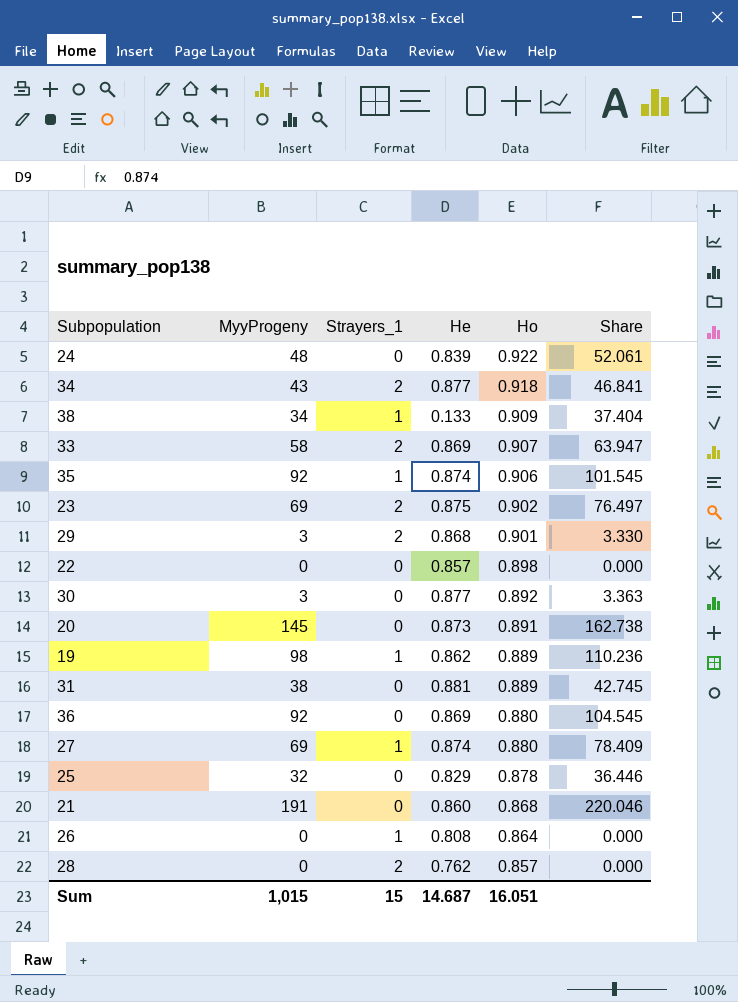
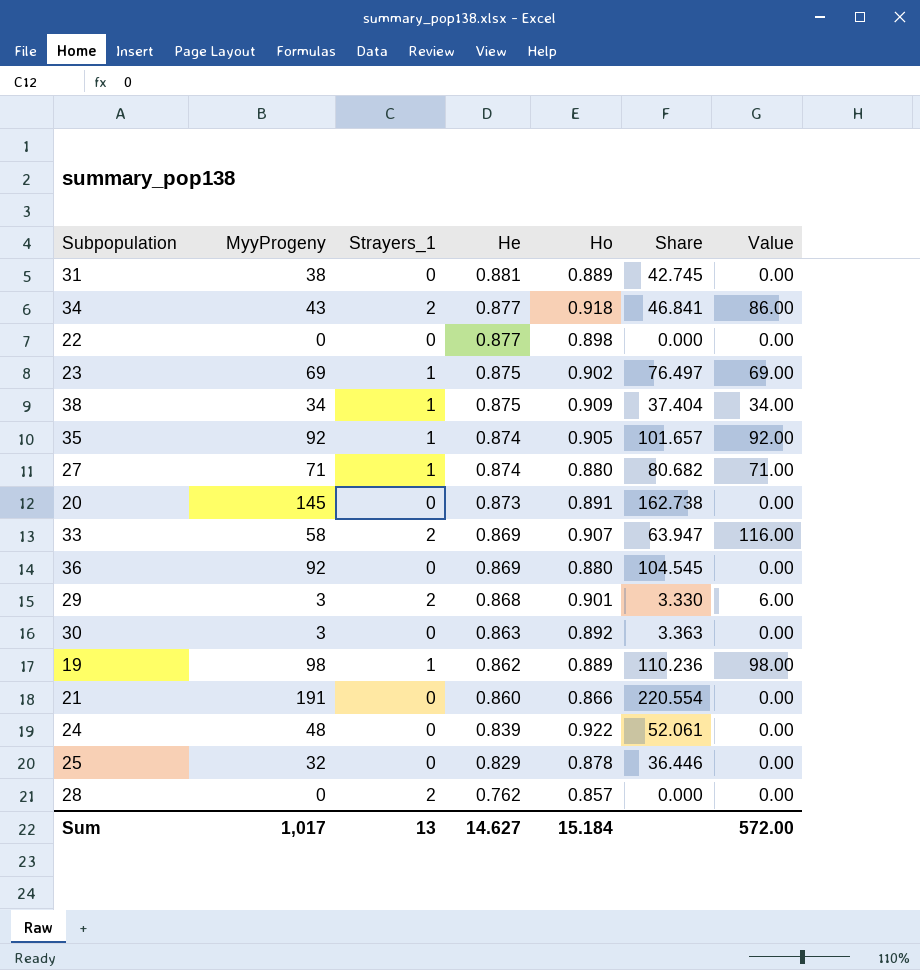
row order: Ho descending -> He descending
column Value | formula: none -> [MyyProgeny] * [Strayers_1]
row 26: 0 | 1 | 0.808 | 0.864 | 0.000 -> none
22 | He: 0.857 -> 0.877
23 | Strayers_1: 2 -> 1
38 | He: 0.133 -> 0.875
35 | Ho: 0.906 -> 0.905
35 | Share: 101.545 -> 101.657
27 | MyyProgeny: 69 -> 71
27 | Share: 78.409 -> 80.682
30 | He: 0.877 -> 0.863
21 | Ho: 0.868 -> 0.866
21 | Share: 220.046 -> 220.554
Sum | MyyProgeny: 1,015 -> 1,017
Sum | Strayers_1: 15 -> 13
Sum | He: 14.687 -> 14.627
Sum | Ho: 16.051 -> 15.184

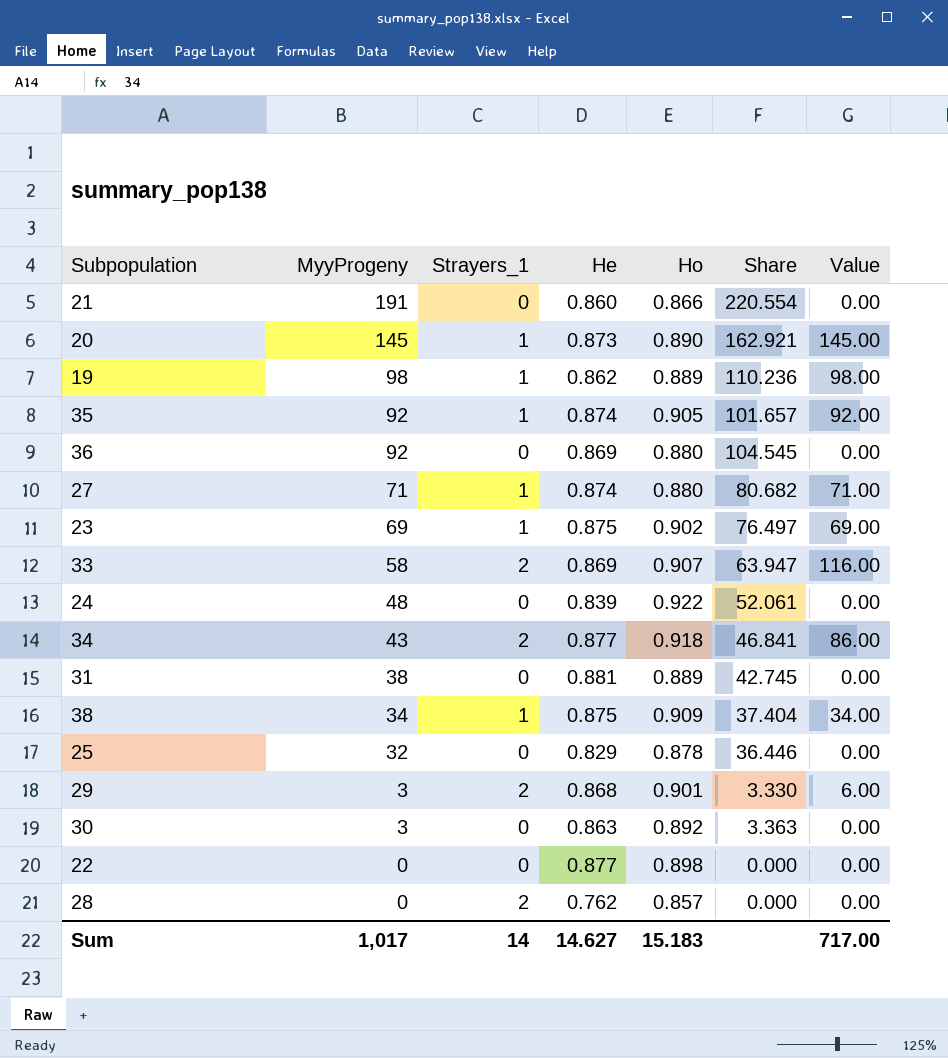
row order: He descending -> MyyProgeny descending
20 | Strayers_1: 0 -> 1
20 | Ho: 0.891 -> 0.890
20 | Share: 162.738 -> 162.921
20 | Value: 0.00 -> 145.00
Sum | Strayers_1: 13 -> 14
Sum | Ho: 15.184 -> 15.183
Sum | Value: 572.00 -> 717.00

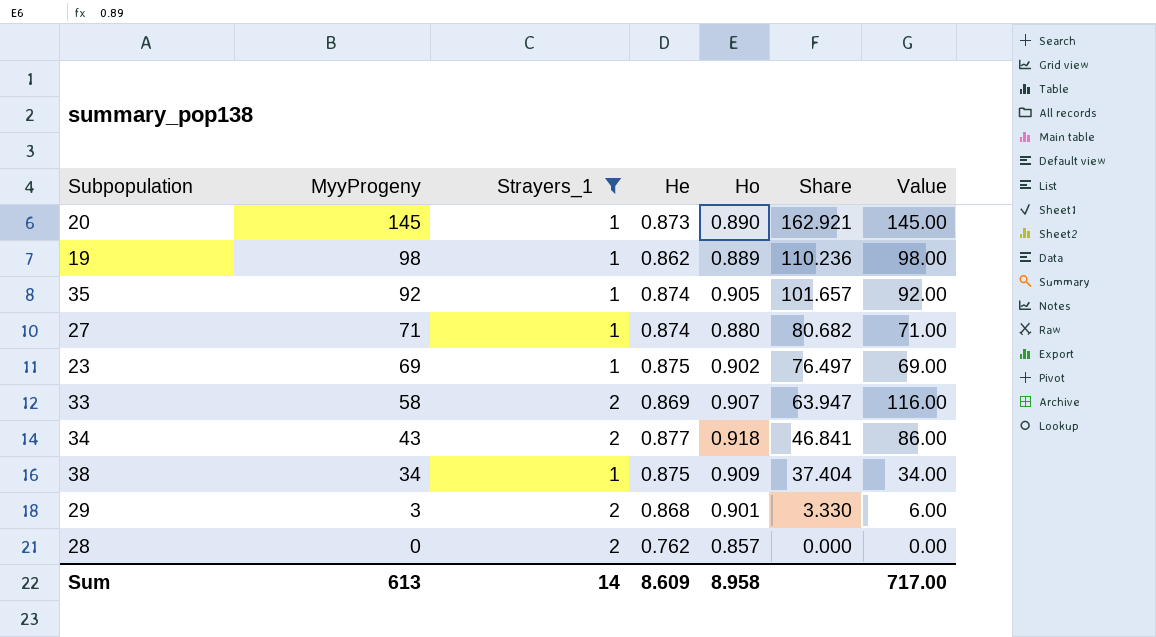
filter: none -> Strayers_1 != 0
Sum | MyyProgeny: 1,017 -> 613
Sum | He: 14.627 -> 8.609
Sum | Ho: 15.183 -> 8.958

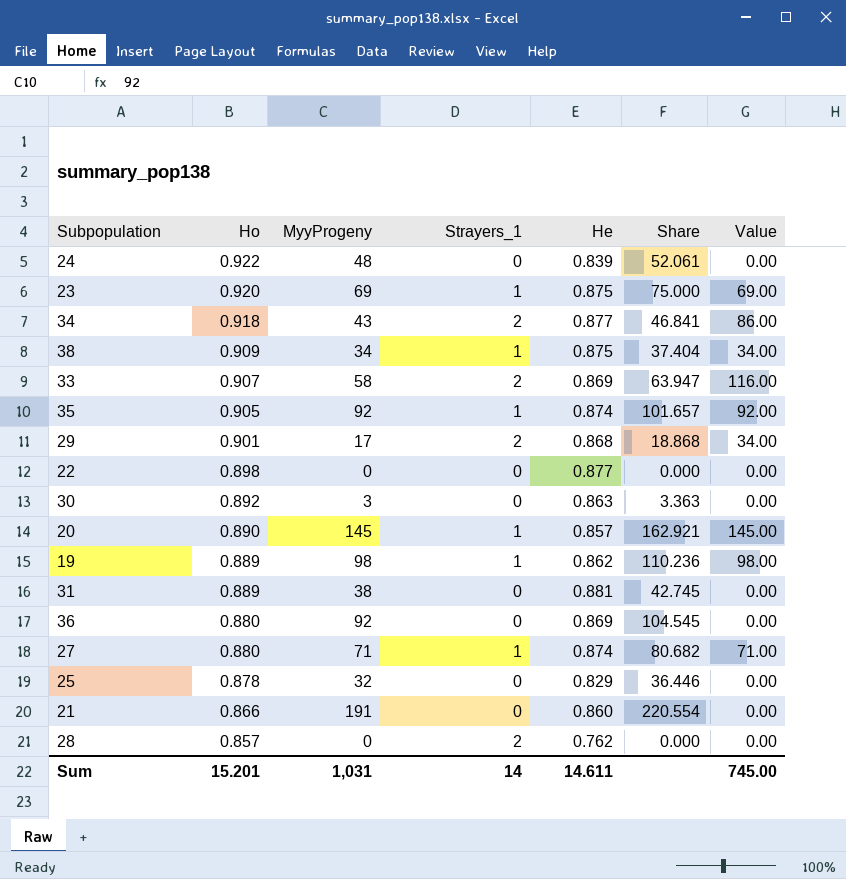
filter: Strayers_1 != 0 -> none
row order: MyyProgeny descending -> Ho descending
column Ho | position: 5 -> 2
23 | Ho: 0.902 -> 0.920
23 | Share: 76.497 -> 75.000
29 | MyyProgeny: 3 -> 17
29 | Share: 3.330 -> 18.868
29 | Value: 6.00 -> 34.00
20 | He: 0.873 -> 0.857
Sum | Ho: 8.958 -> 15.201
Sum | MyyProgeny: 613 -> 1,031
Sum | He: 8.609 -> 14.611
Sum | Value: 717.00 -> 745.00

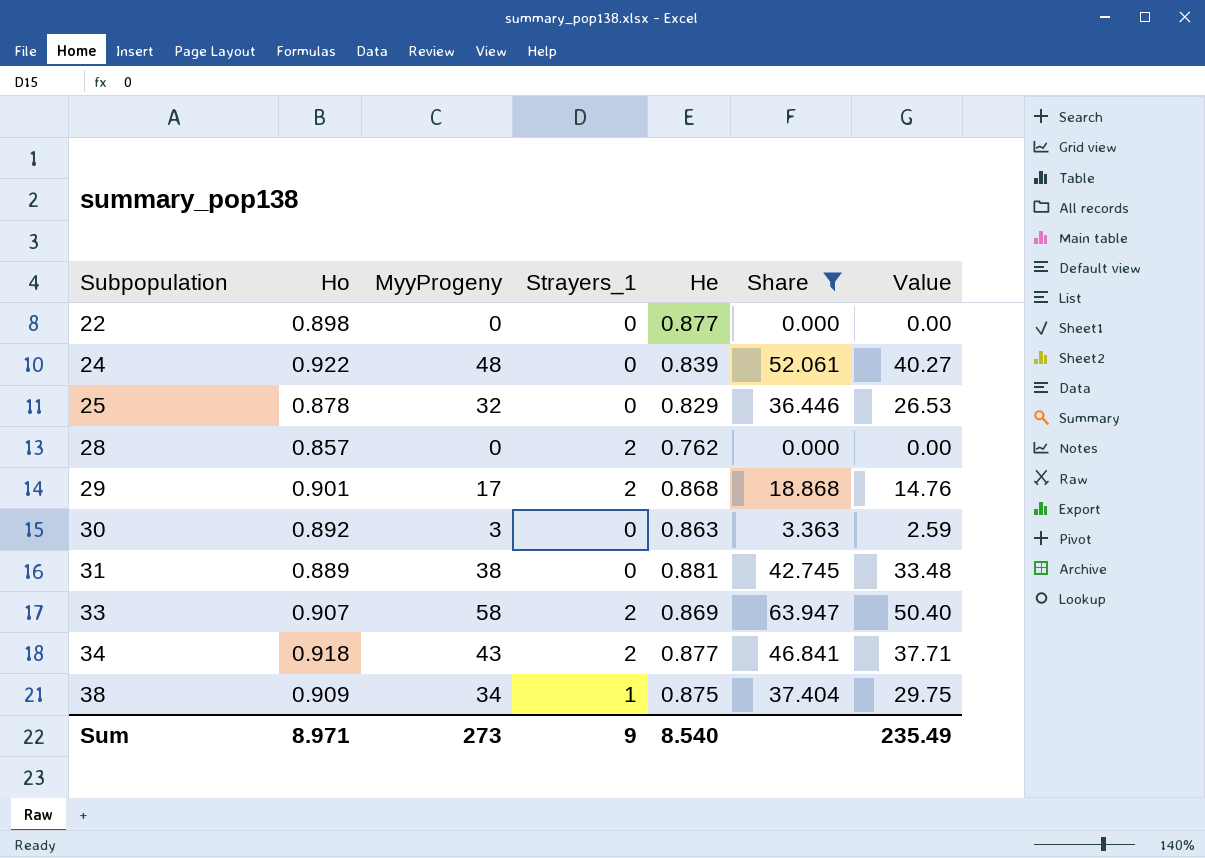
filter: none -> Share <= 63.947
row order: Ho descending -> Subpopulation ascending
column Value | formula: [MyyProgeny] * [Strayers_1] -> [MyyProgeny] * [He]
Sum | Ho: 15.201 -> 8.971
Sum | MyyProgeny: 1,031 -> 273
Sum | Strayers_1: 14 -> 9
Sum | He: 14.611 -> 8.540
Sum | Value: 745.00 -> 235.49

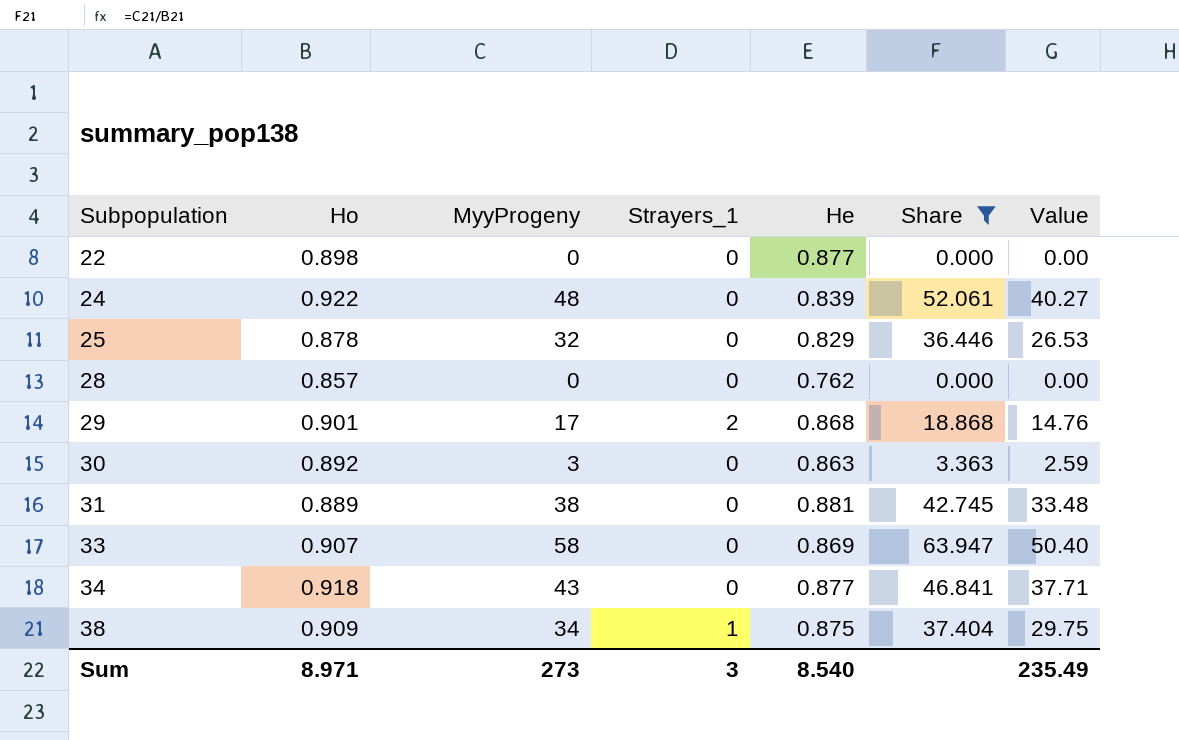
28 | Strayers_1: 2 -> 0
33 | Strayers_1: 2 -> 0
34 | Strayers_1: 2 -> 0
Sum | Strayers_1: 9 -> 3

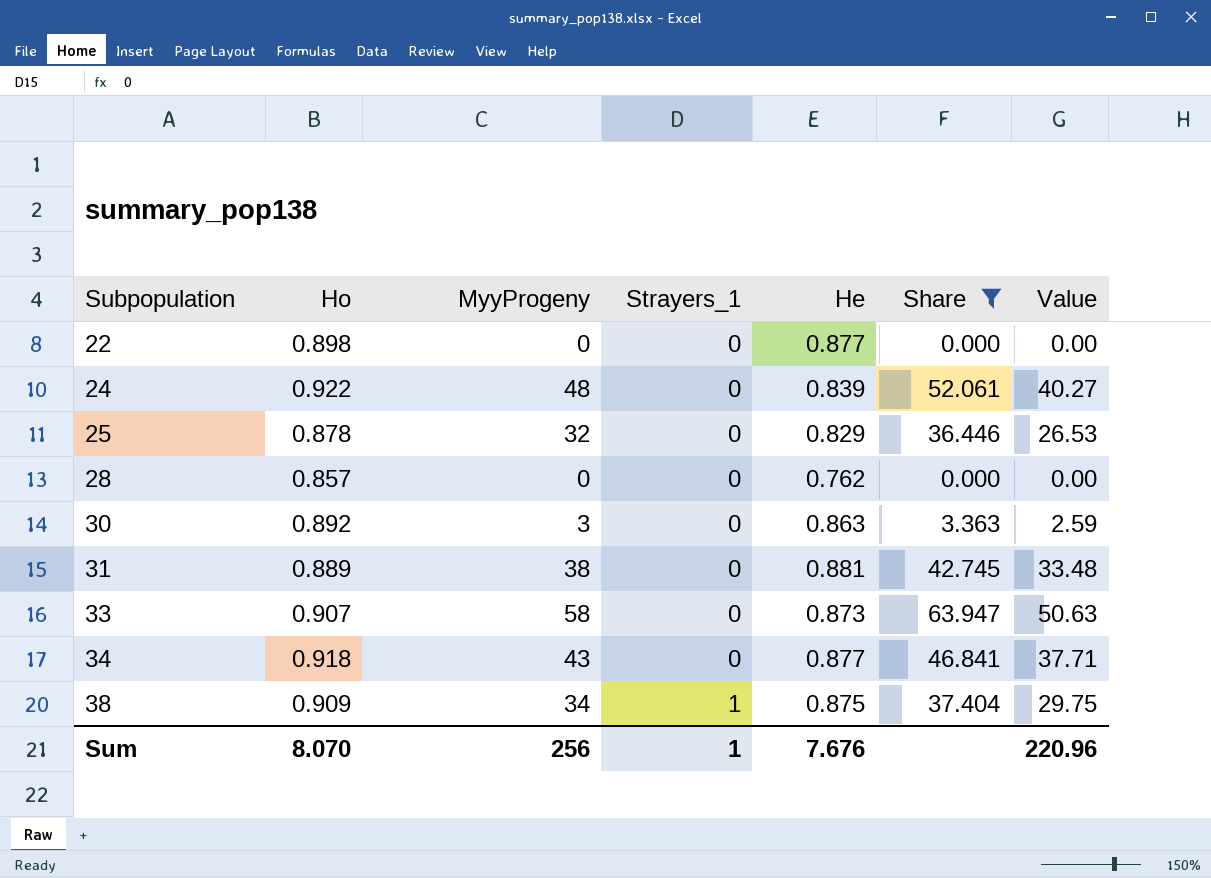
row 29: 0.901 | 17 | 2 | 0.868 | 18.868 | 14.76 -> none
33 | He: 0.869 -> 0.873
33 | Value: 50.40 -> 50.63
Sum | Ho: 8.971 -> 8.070
Sum | MyyProgeny: 273 -> 256
Sum | Strayers_1: 3 -> 1
Sum | He: 8.540 -> 7.676
Sum | Value: 235.49 -> 220.96

